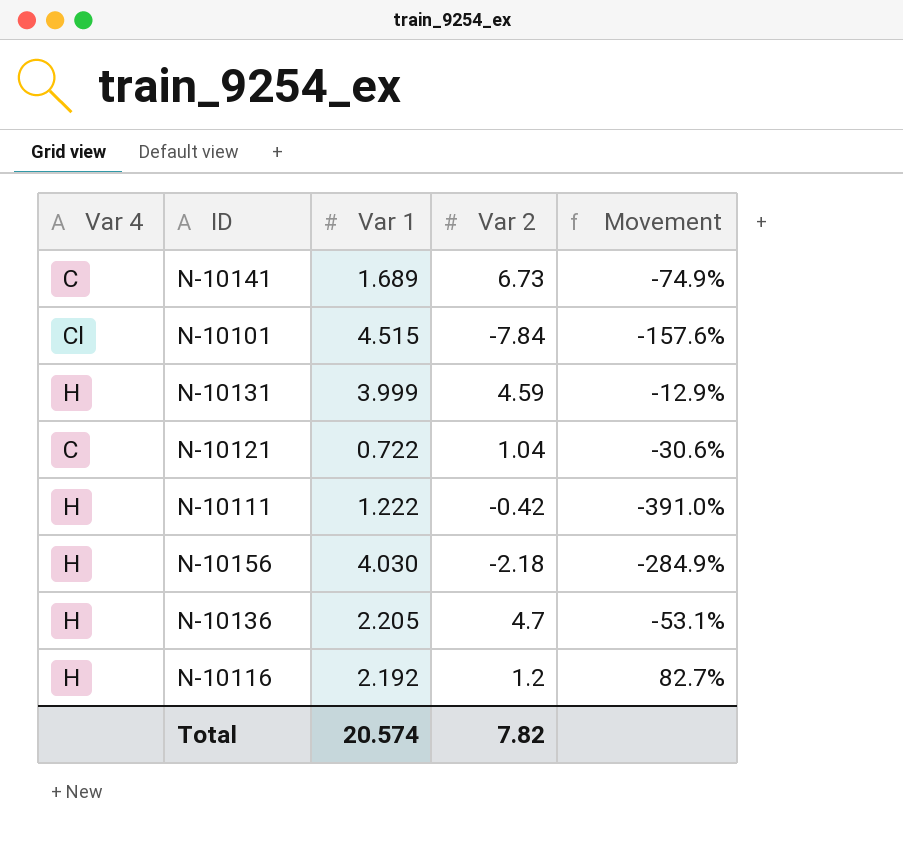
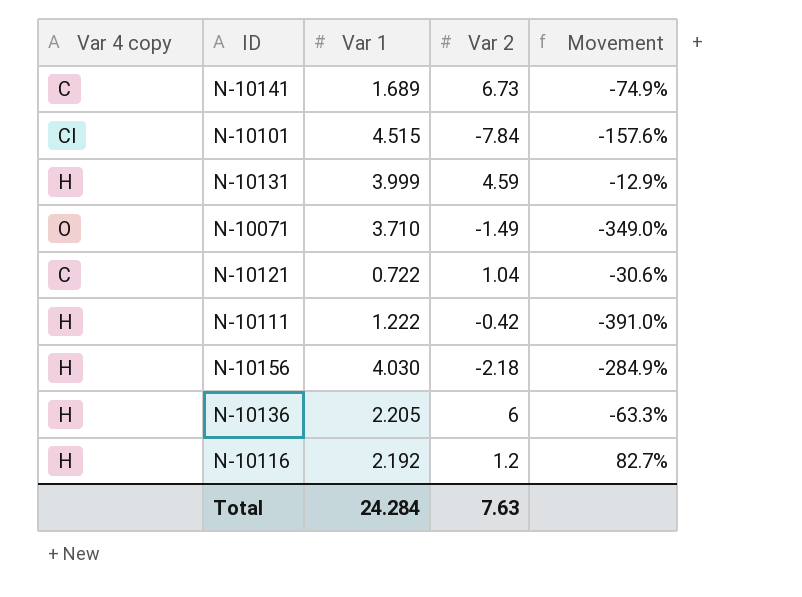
column name: Var 4 -> Var 4 copy
row N-10071: none -> O | 3.710 | -1.49 | -349.0%
N-10136 | Var 2: 4.7 -> 6
N-10136 | Movement: -53.1% -> -63.3%
Total | Var 1: 20.574 -> 24.284
Total | Var 2: 7.82 -> 7.63

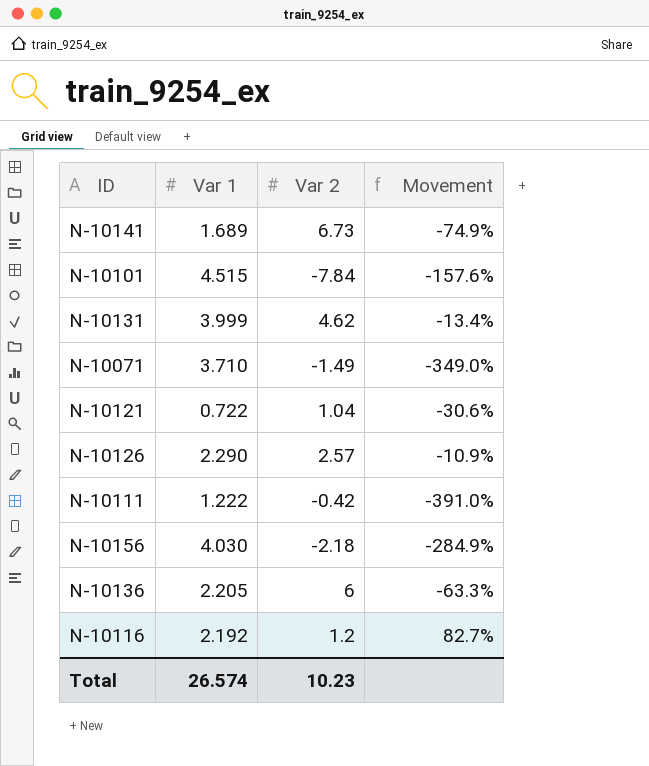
column Var 4 copy | position: 1 -> none
N-10131 | Var 2: 4.59 -> 4.62
N-10131 | Movement: -12.9% -> -13.4%
row N-10126: none -> 2.290 | 2.57 | -10.9%
Total | Var 1: 24.284 -> 26.574
Total | Var 2: 7.63 -> 10.23

